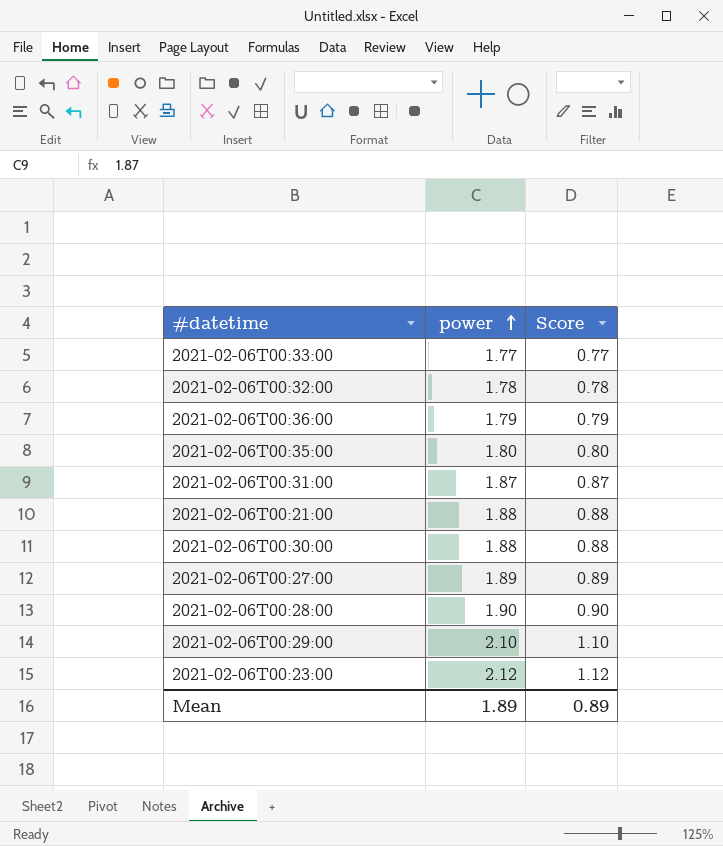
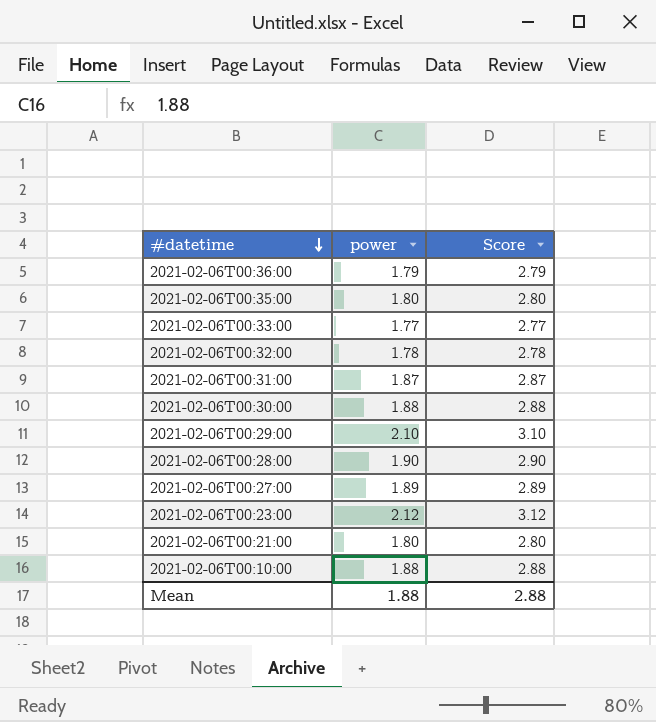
row order: power ascending -> #datetime descending
column Score | formula: [power] - 1 -> [power] + 1
2021-02-06T00:21:00 | power: 1.88 -> 1.80
row 2021-02-06T00:10:00: none -> 1.88 | 2.88
Mean | power: 1.89 -> 1.88
Mean | Score: 0.89 -> 2.88

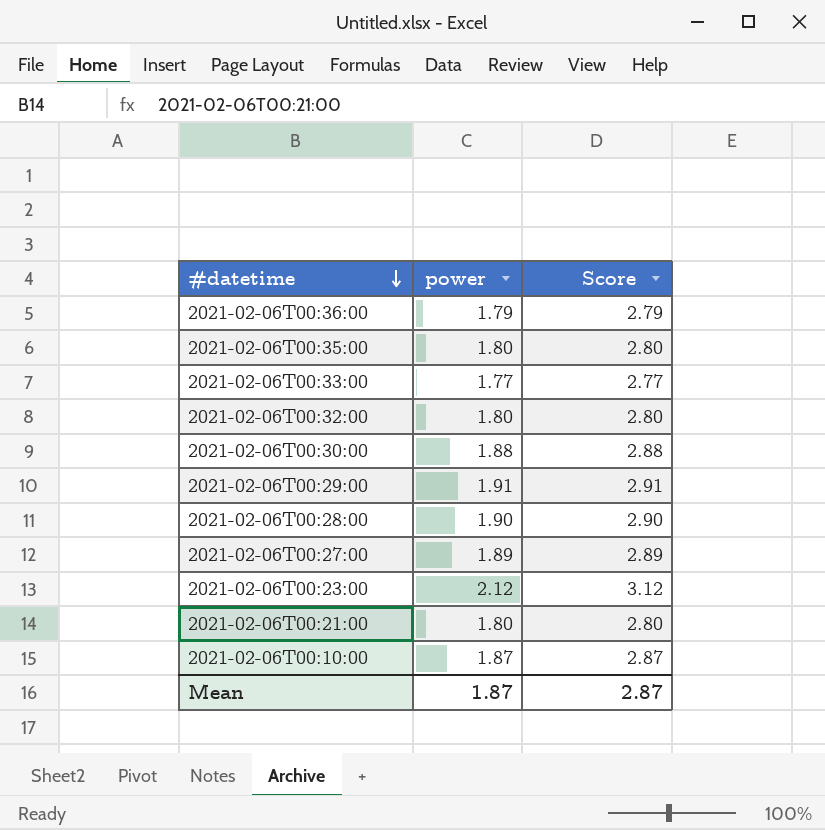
row 2021-02-06T00:31:00: 1.87 | 2.87 -> none
2021-02-06T00:32:00 | power: 1.78 -> 1.80
2021-02-06T00:32:00 | Score: 2.78 -> 2.80
2021-02-06T00:29:00 | power: 2.10 -> 1.91
2021-02-06T00:29:00 | Score: 3.10 -> 2.91
2021-02-06T00:10:00 | power: 1.88 -> 1.87
2021-02-06T00:10:00 | Score: 2.88 -> 2.87
Mean | power: 1.88 -> 1.87
Mean | Score: 2.88 -> 2.87

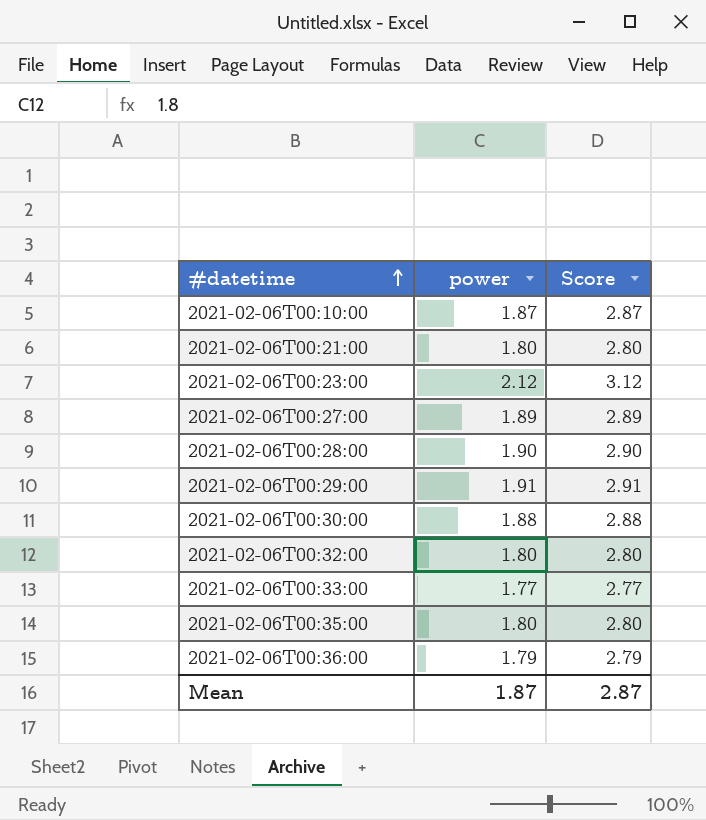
row order: #datetime descending -> #datetime ascending

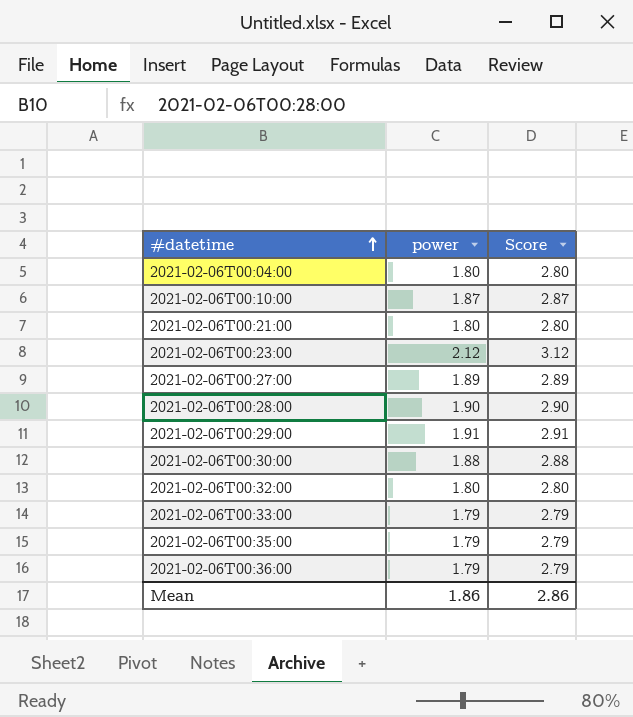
row 2021-02-06T00:04:00: none -> 1.80 | 2.80
2021-02-06T00:33:00 | power: 1.77 -> 1.79
2021-02-06T00:33:00 | Score: 2.77 -> 2.79
2021-02-06T00:35:00 | power: 1.80 -> 1.79
2021-02-06T00:35:00 | Score: 2.80 -> 2.79
Mean | power: 1.87 -> 1.86
Mean | Score: 2.87 -> 2.86

